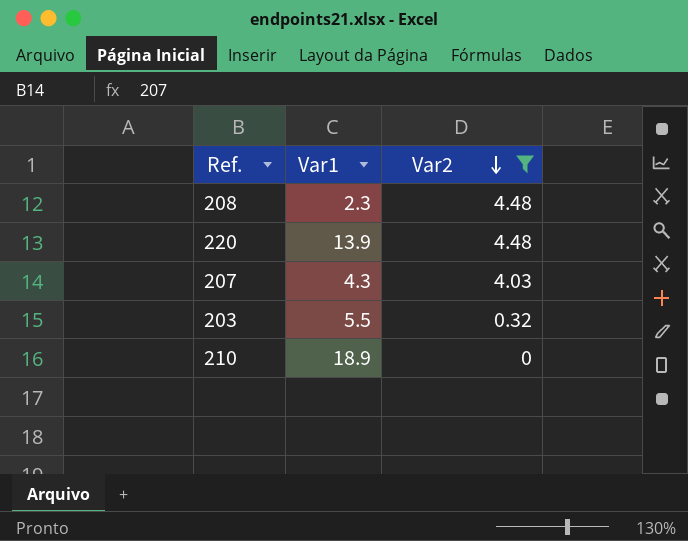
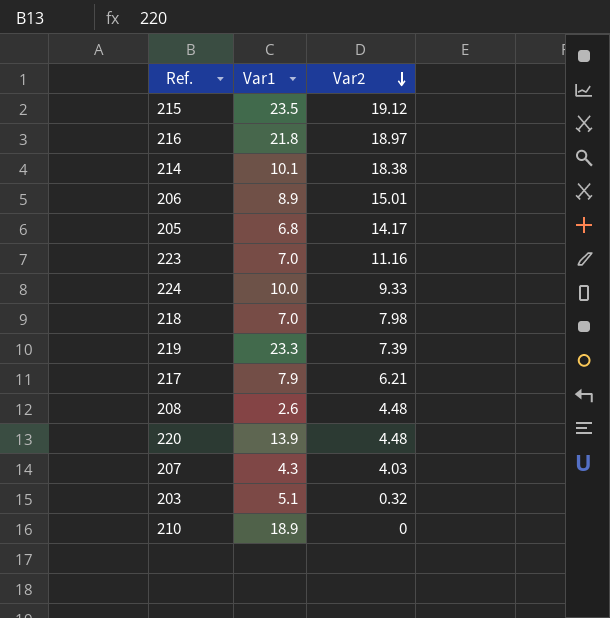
filter: Var2 <= 4.48 -> none
208 | Var1: 2.3 -> 2.6
203 | Var1: 5.5 -> 5.1

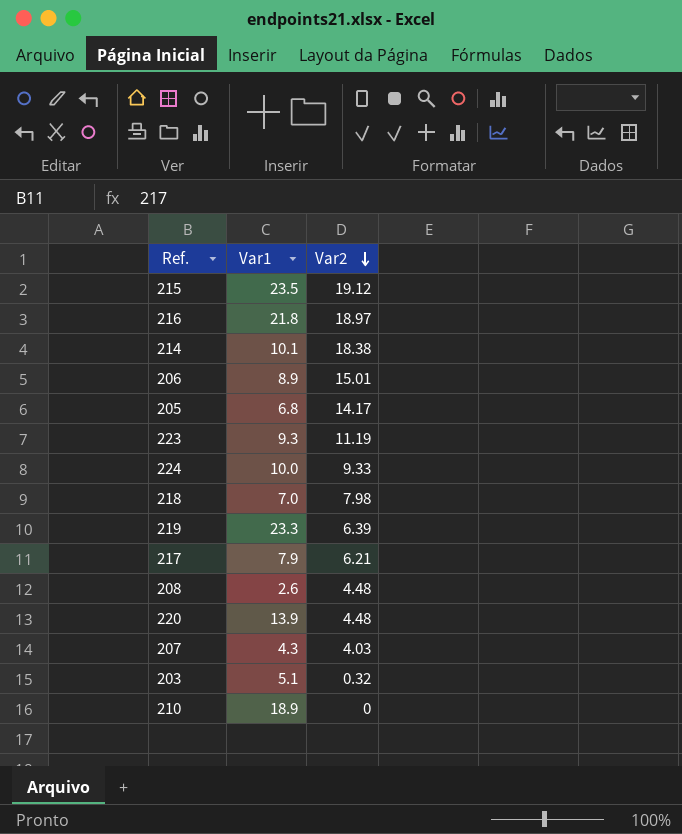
223 | Var1: 7.0 -> 9.3
223 | Var2: 11.16 -> 11.19
219 | Var2: 7.39 -> 6.39

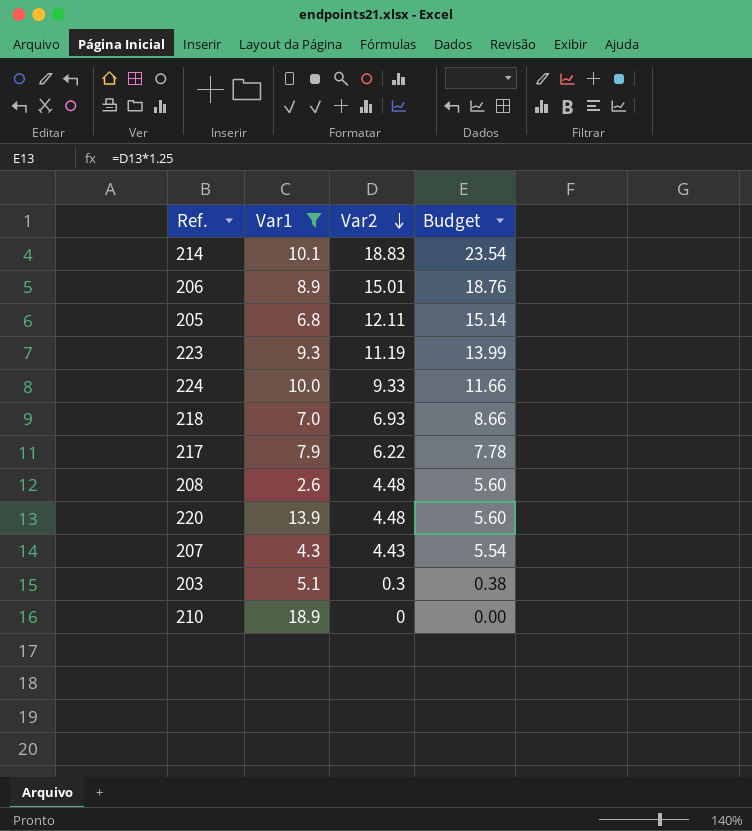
filter: none -> Var1 <= 18.9
column Budget | formula: none -> [Var2] * 1.25
214 | Var2: 18.38 -> 18.83
205 | Var2: 14.17 -> 12.11
218 | Var2: 7.98 -> 6.93
217 | Var2: 6.21 -> 6.22
207 | Var2: 4.03 -> 4.43
203 | Var2: 0.32 -> 0.3

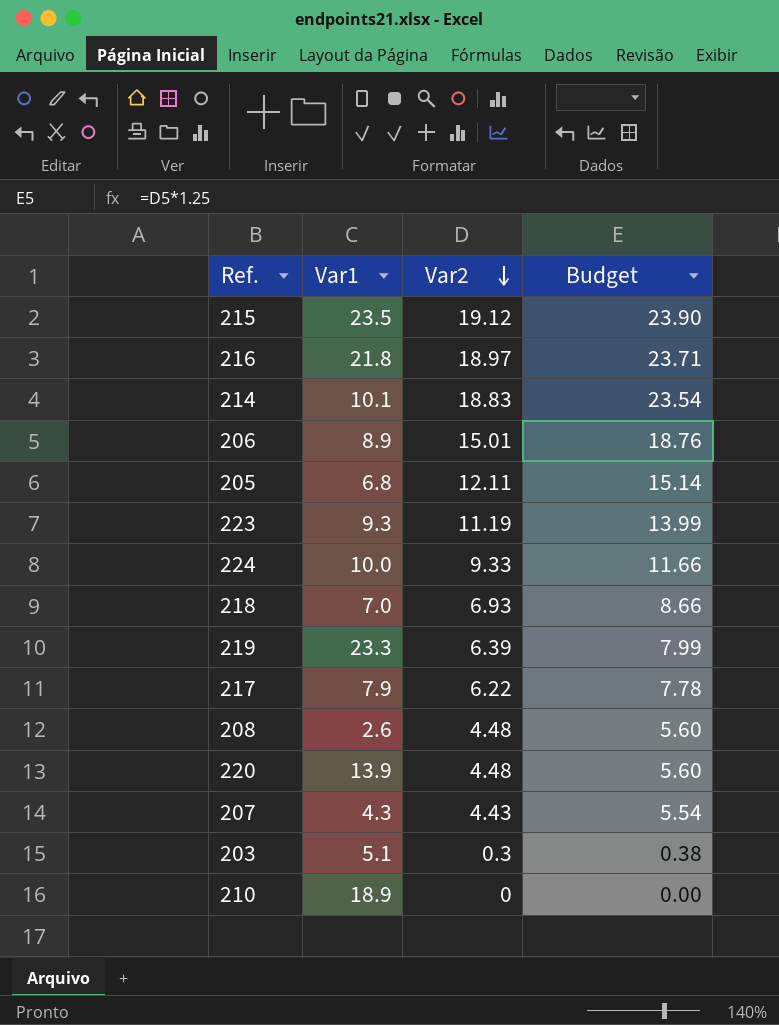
filter: Var1 <= 18.9 -> none

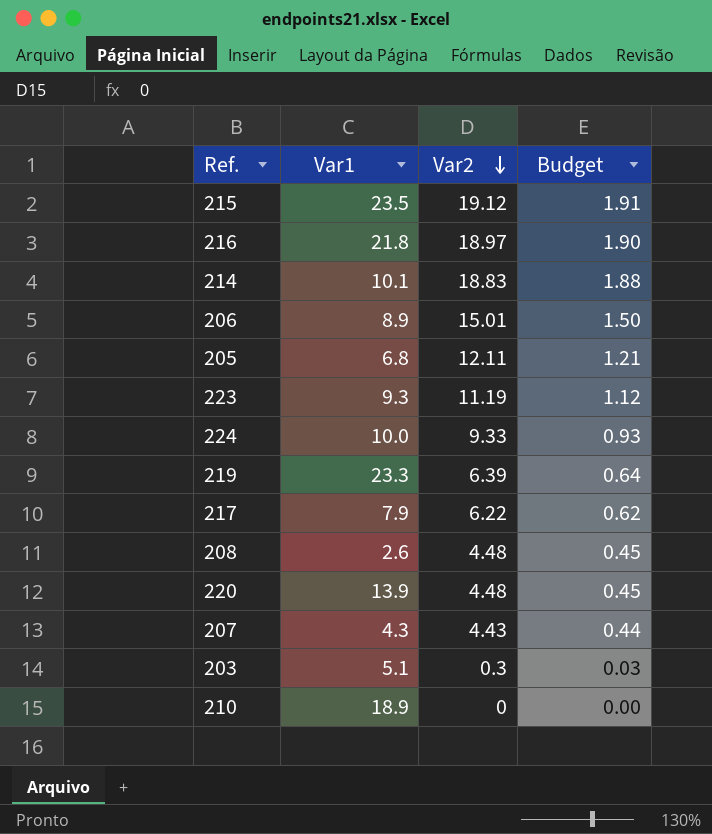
column Budget | formula: [Var2] * 1.25 -> [Var2] * 0.1
row 218: 7.0 | 6.93 | 8.66 -> none

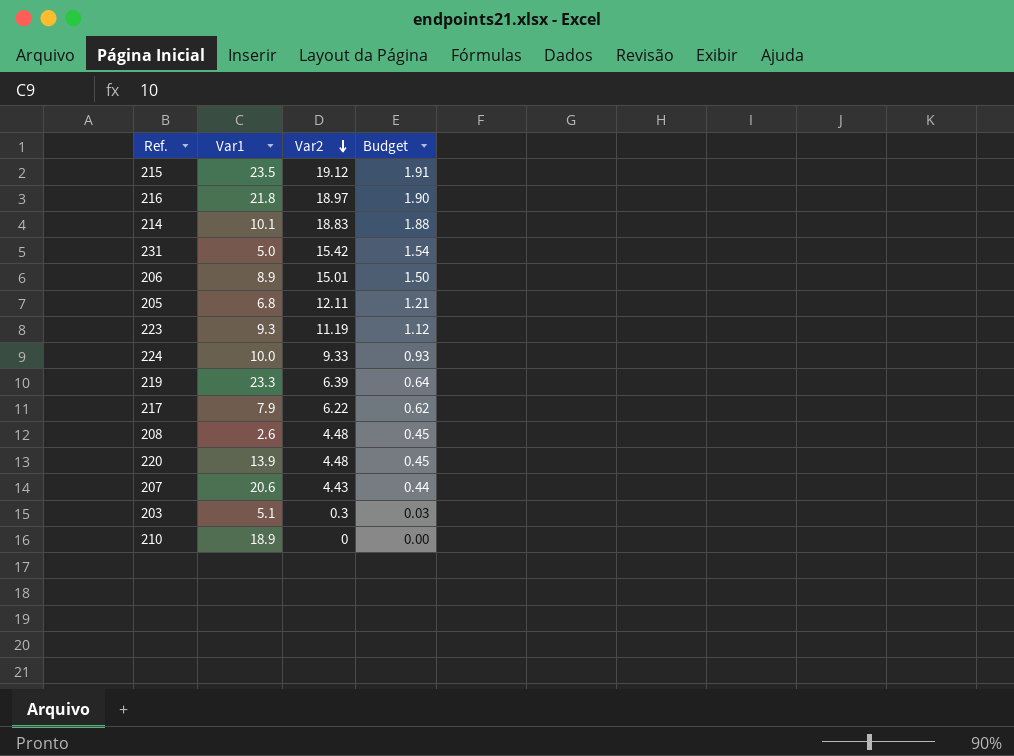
row 231: none -> 5.0 | 15.42 | 1.54
207 | Var1: 4.3 -> 20.6

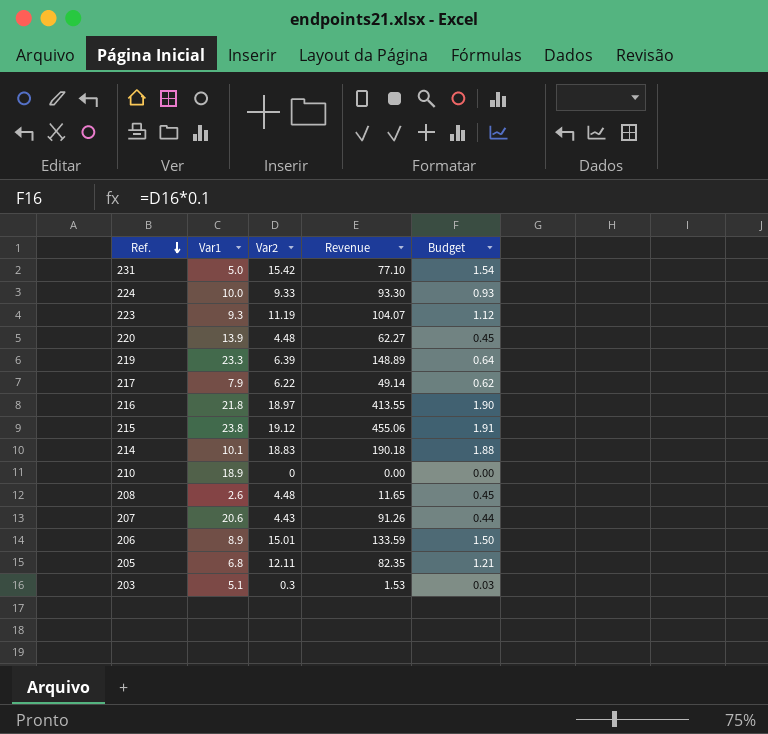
row order: Var2 descending -> Ref. descending
column Revenue | formula: none -> [Var1] * [Var2]
215 | Var1: 23.5 -> 23.8

